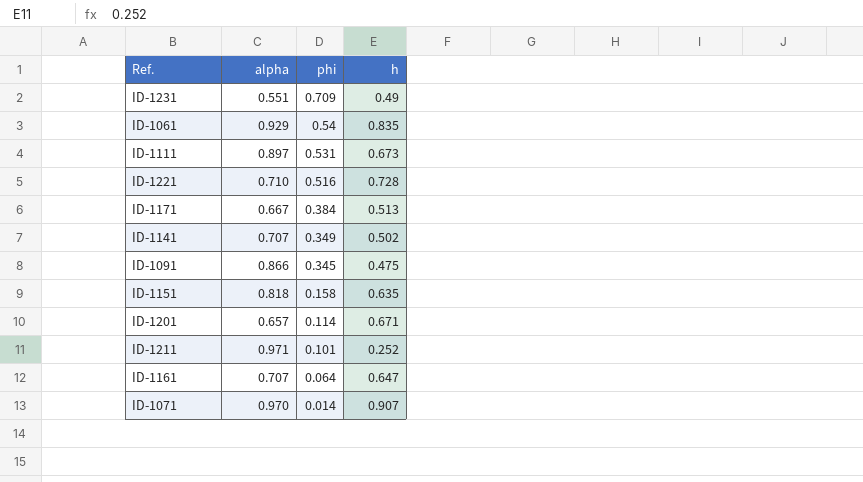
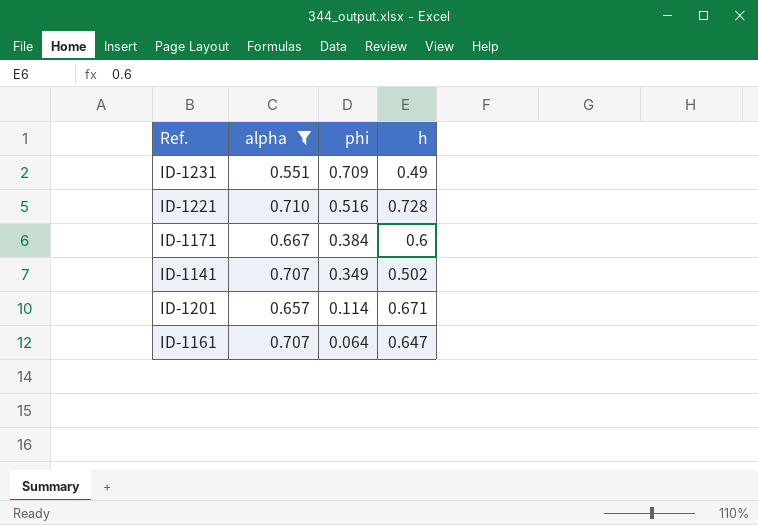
filter: none -> alpha <= 0.710
ID-1171 | h: 0.513 -> 0.6

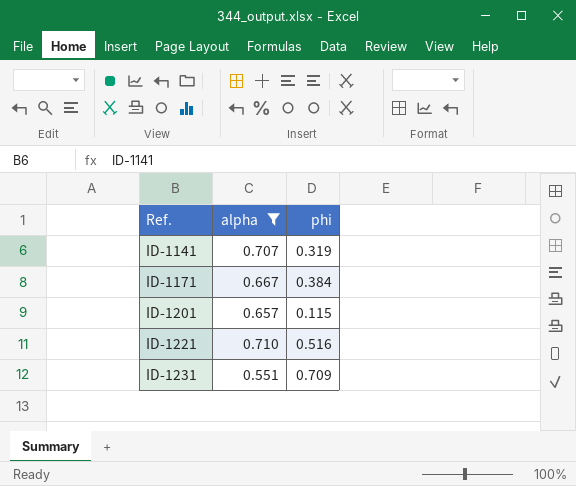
row order: phi descending -> Ref. ascending
column h | position: 4 -> none
row ID-1161: 0.707 | 0.064 | 0.647 -> none
ID-1141 | phi: 0.349 -> 0.319
ID-1201 | phi: 0.114 -> 0.115

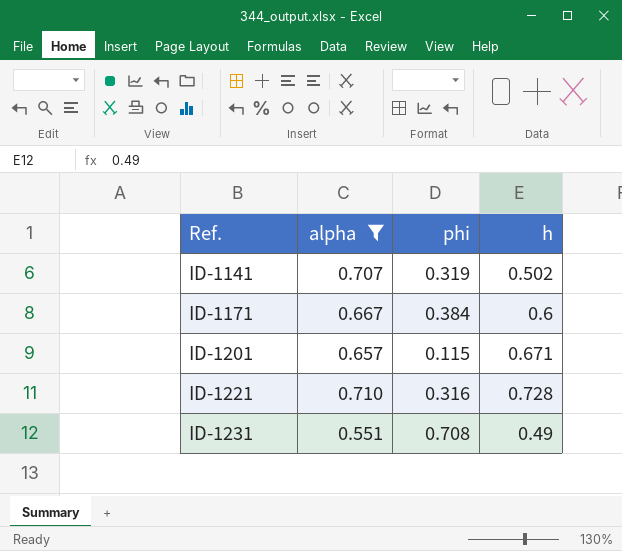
column h | position: none -> 4
ID-1221 | phi: 0.516 -> 0.316
ID-1231 | phi: 0.709 -> 0.708

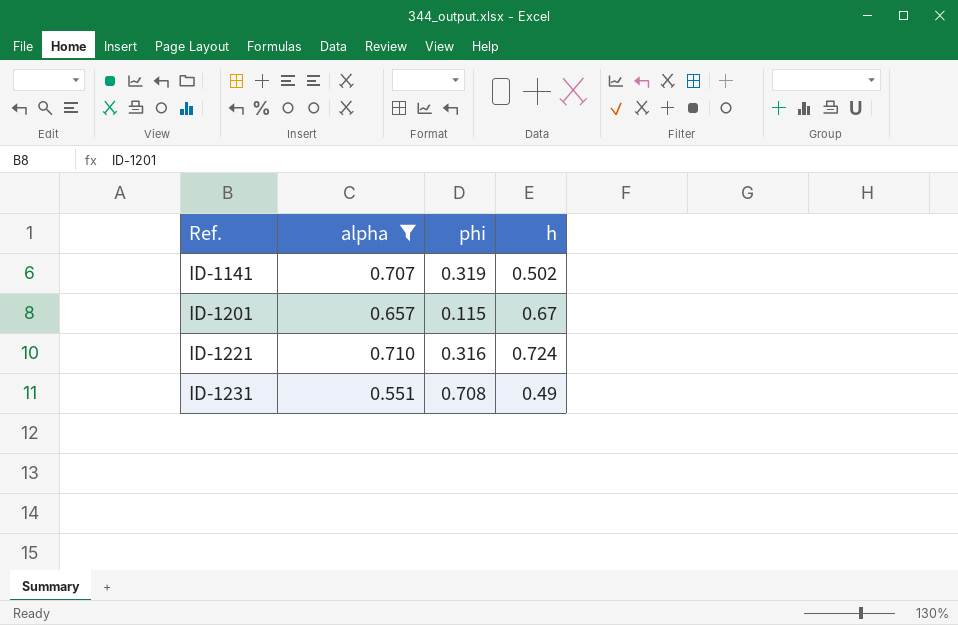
row ID-1171: 0.667 | 0.384 | 0.6 -> none
ID-1201 | h: 0.671 -> 0.67
ID-1221 | h: 0.728 -> 0.724

